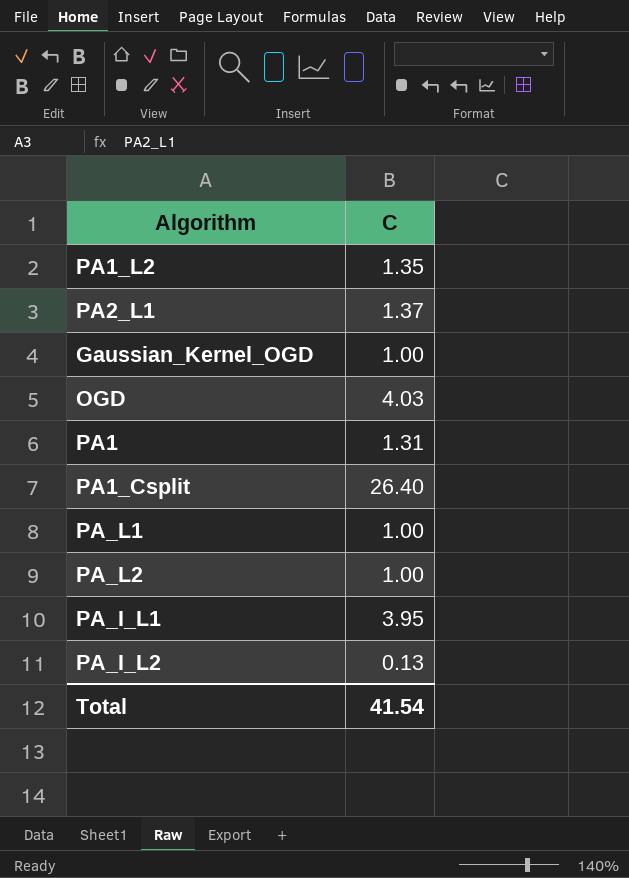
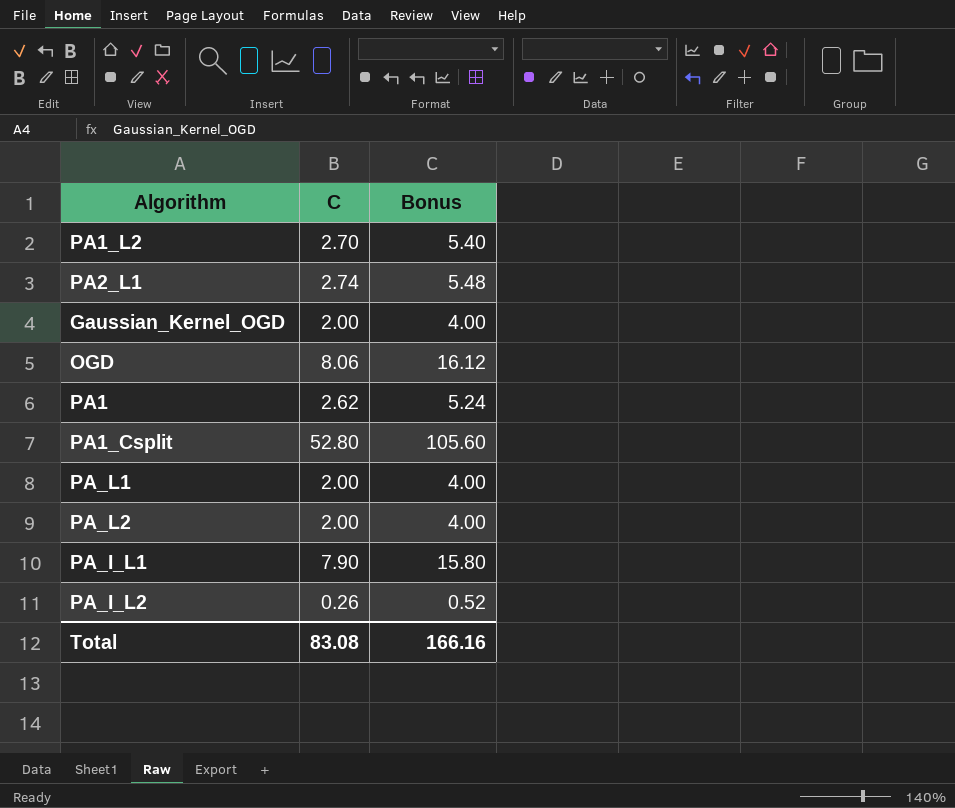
column Bonus | formula: none -> [C] * 2
PA1_L2 | C: 1.35 -> 2.70
PA2_L1 | C: 1.37 -> 2.74
Gaussian_Kernel_OGD | C: 1.00 -> 2.00
OGD | C: 4.03 -> 8.06
PA1 | C: 1.31 -> 2.62
PA1_Csplit | C: 26.40 -> 52.80
PA_L1 | C: 1.00 -> 2.00
PA_L2 | C: 1.00 -> 2.00
PA_I_L1 | C: 3.95 -> 7.90
PA_I_L2 | C: 0.13 -> 0.26
Total | C: 41.54 -> 83.08

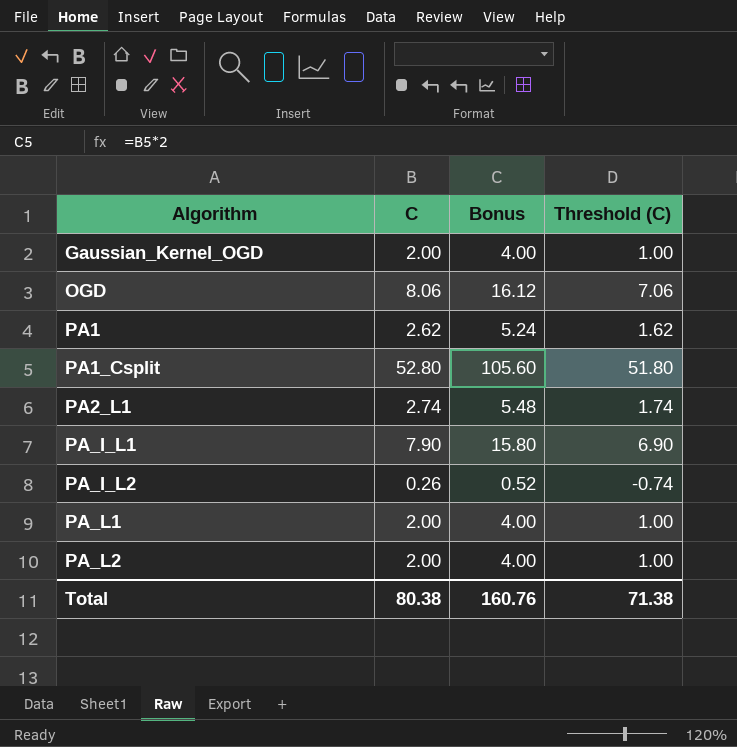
row order: none -> Algorithm ascending
column Threshold (C) | formula: none -> [C] - 1
row PA1_L2: 2.70 | 5.40 -> none
Total | C: 83.08 -> 80.38
Total | Bonus: 166.16 -> 160.76

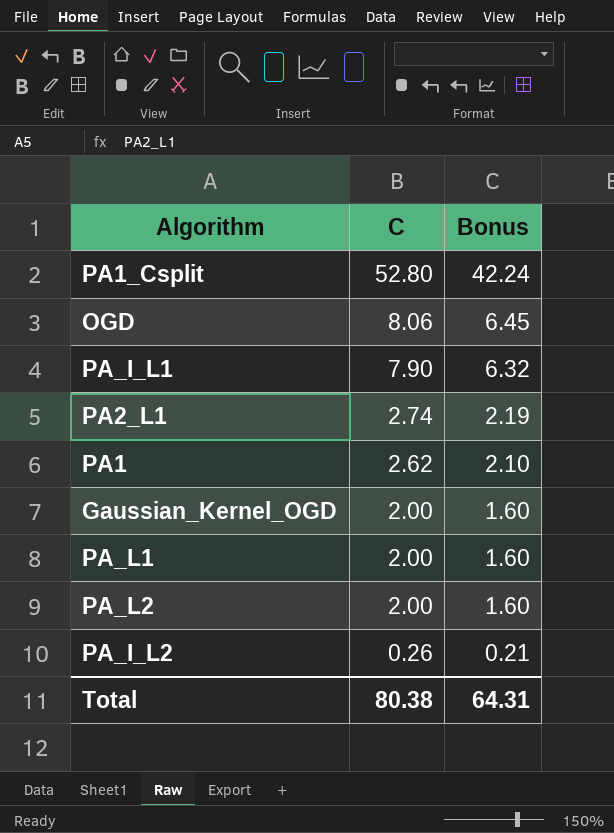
row order: Algorithm ascending -> C descending
column Threshold (C) | formula: [C] - 1 -> none
column Bonus | formula: [C] * 2 -> [C] * 0.8
Total | Bonus: 160.76 -> 64.31

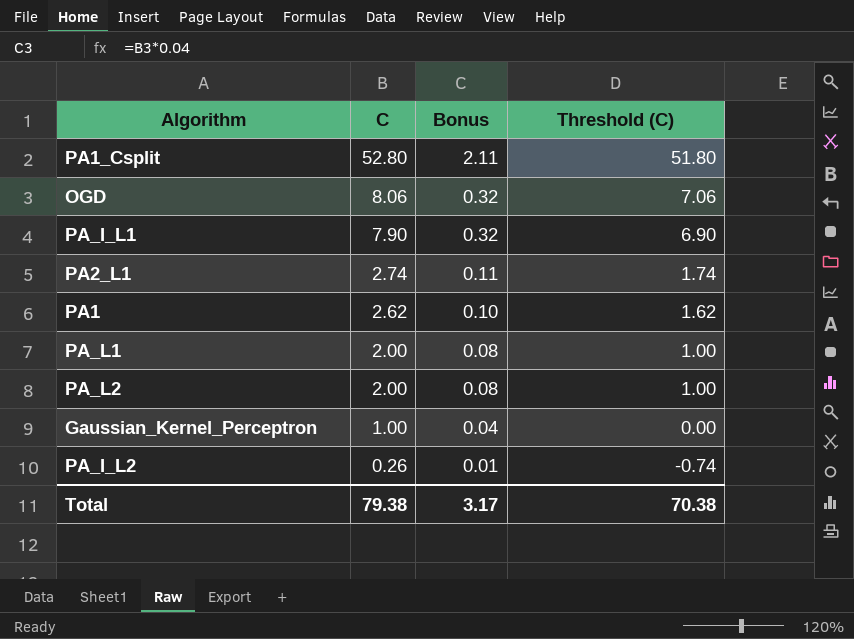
column Bonus | formula: [C] * 0.8 -> [C] * 0.04
column Threshold (C) | formula: none -> [C] - 1
row Gaussian_Kernel_OGD: 2.00 | 1.60 -> none
row Gaussian_Kernel_Perceptron: none -> 1.00 | 0.04 | 0.00
Total | C: 80.38 -> 79.38
Total | Bonus: 64.31 -> 3.17

